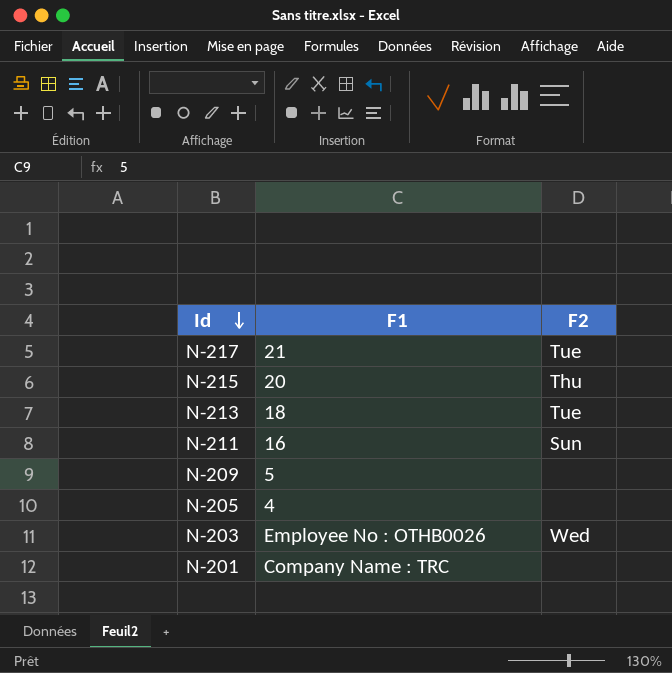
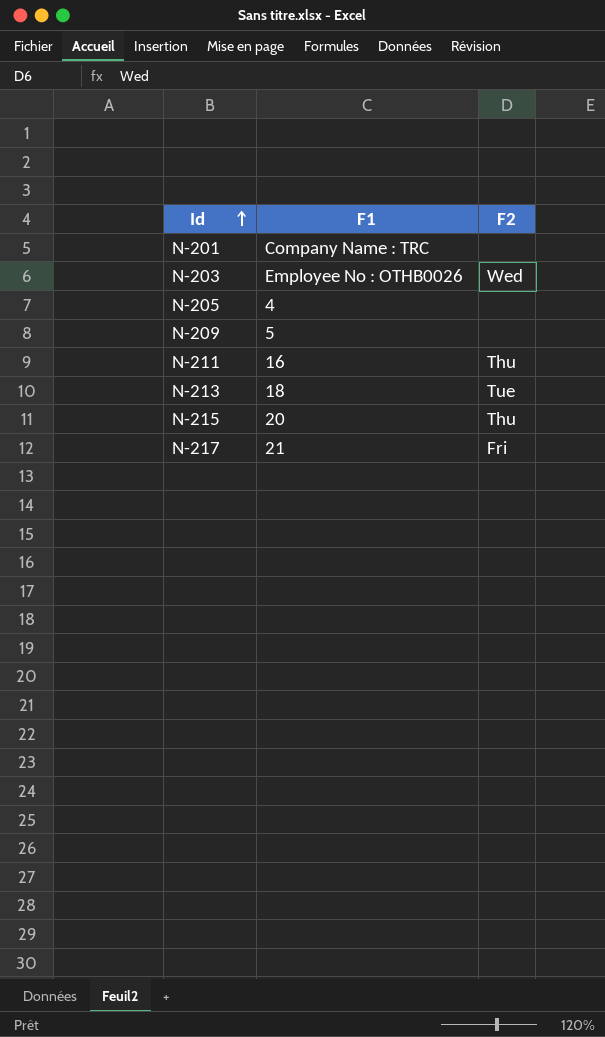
row order: Id descending -> Id ascending
N-211 | F2: Sun -> Thu
N-217 | F2: Tue -> Fri

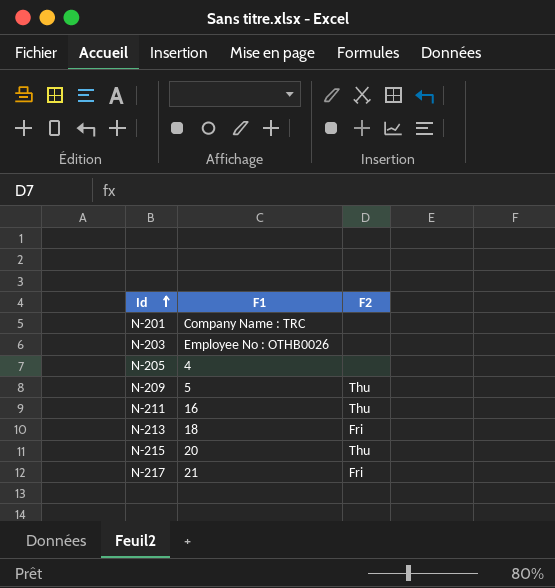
N-203 | F2: Wed -> none
N-209 | F2: none -> Thu
N-213 | F2: Tue -> Fri

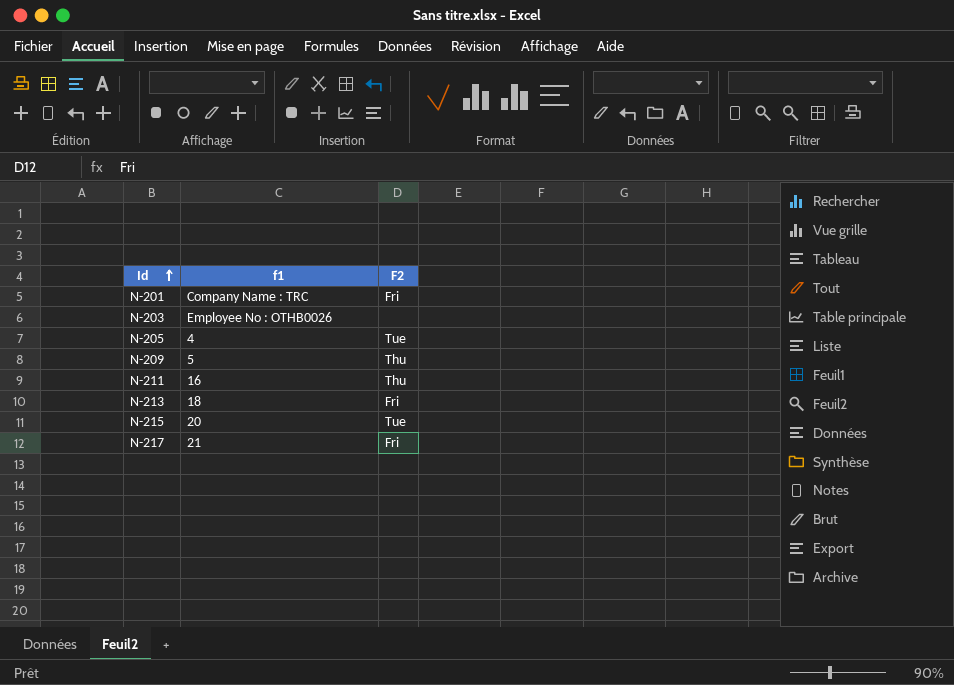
column name: F1 -> f1
N-201 | F2: none -> Fri
N-205 | F2: none -> Tue
N-215 | F2: Thu -> Tue

